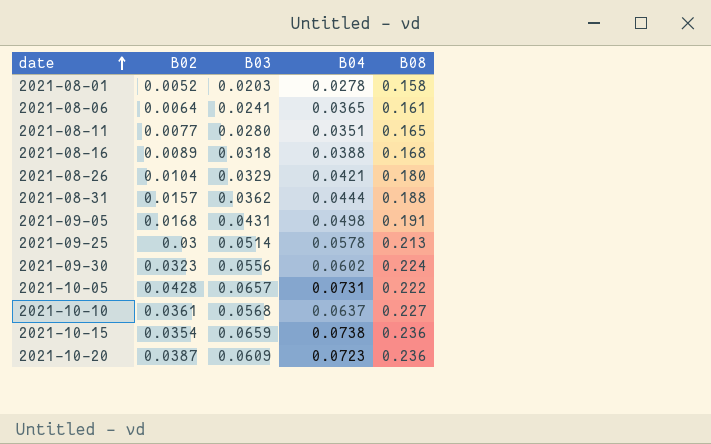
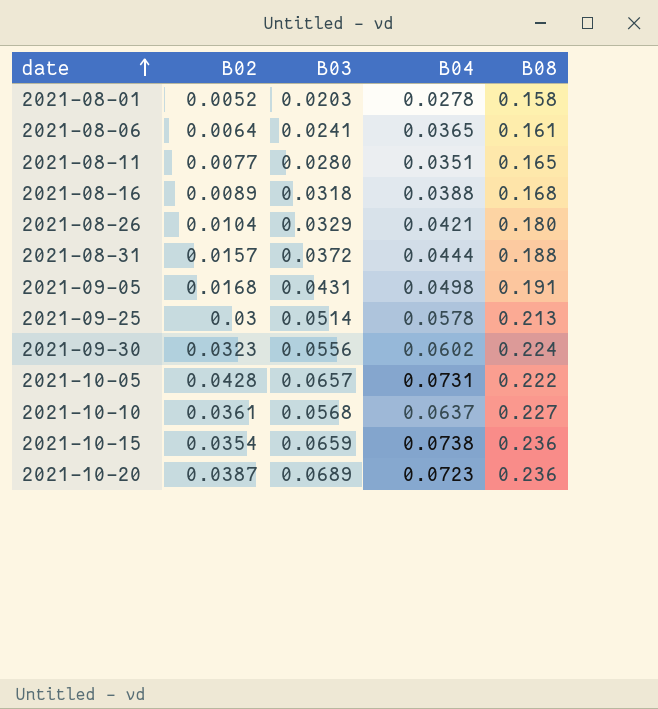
2021-08-31 | B03: 0.0362 -> 0.0372
2021-10-20 | B03: 0.0609 -> 0.0689

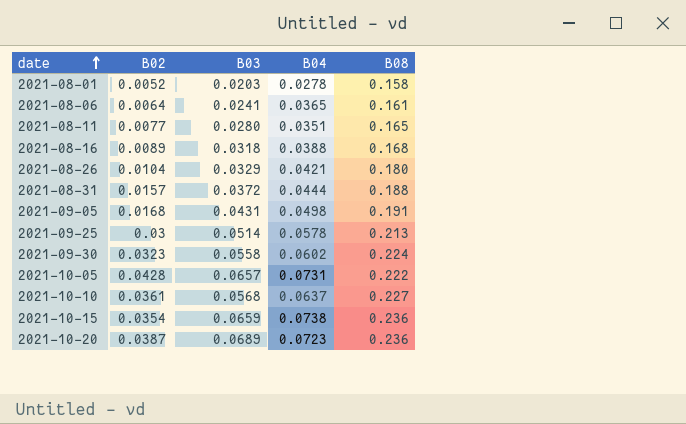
2021-09-30 | B03: 0.0556 -> 0.0558

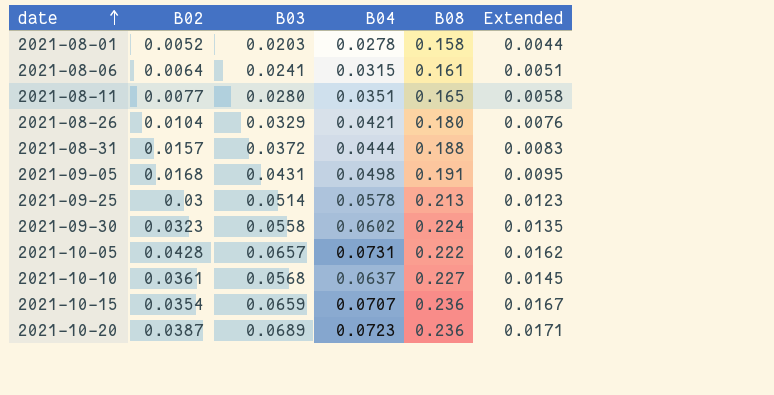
column Extended | formula: none -> [B04] * [B08]
row 2021-08-16: 0.0089 | 0.0318 | 0.0388 | 0.168 -> none
2021-08-06 | B04: 0.0365 -> 0.0315
2021-10-15 | B04: 0.0738 -> 0.0707

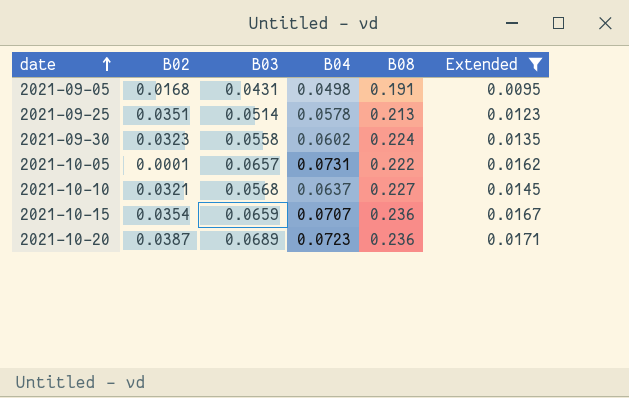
filter: none -> Extended >= 0.0095
2021-09-25 | B02: 0.03 -> 0.0351
2021-10-05 | B02: 0.0428 -> 0.0001
2021-10-10 | B02: 0.0361 -> 0.0321

